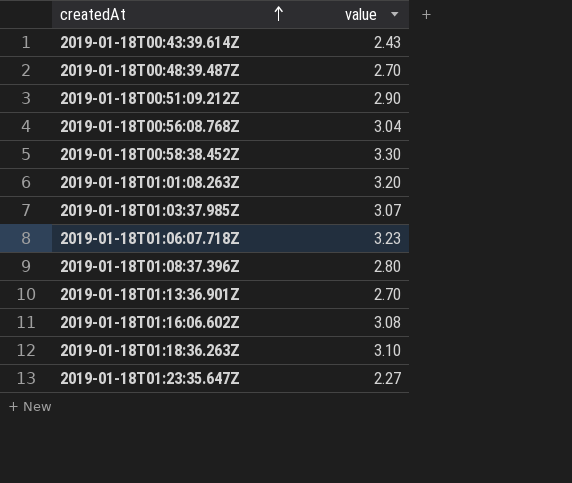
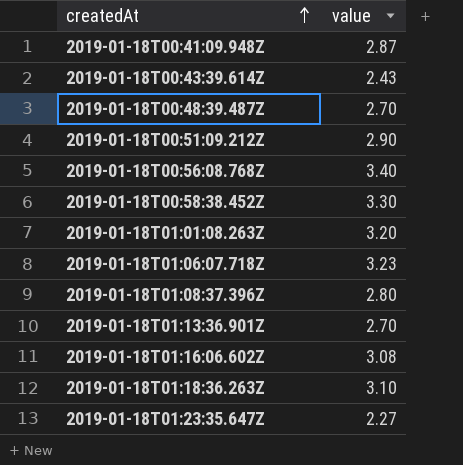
row 2019-01-18T01:03:37.985Z: 3.07 -> none
row 2019-01-18T00:41:09.948Z: none -> 2.87
2019-01-18T00:56:08.768Z | value: 3.04 -> 3.40

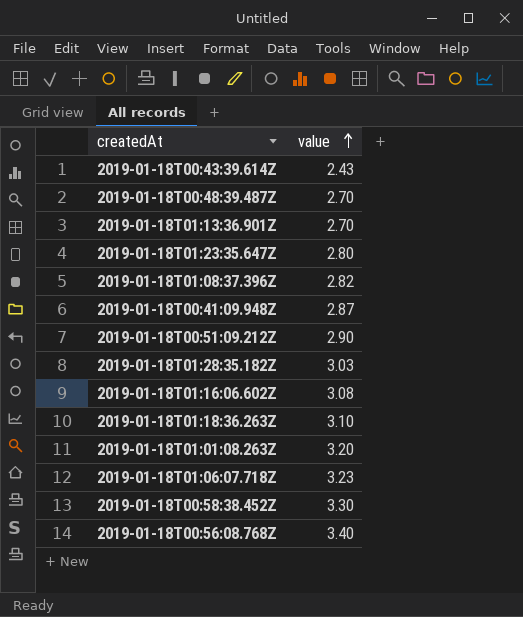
row order: createdAt ascending -> value ascending
2019-01-18T01:23:35.647Z | value: 2.27 -> 2.80
2019-01-18T01:08:37.396Z | value: 2.80 -> 2.82
row 2019-01-18T01:28:35.182Z: none -> 3.03

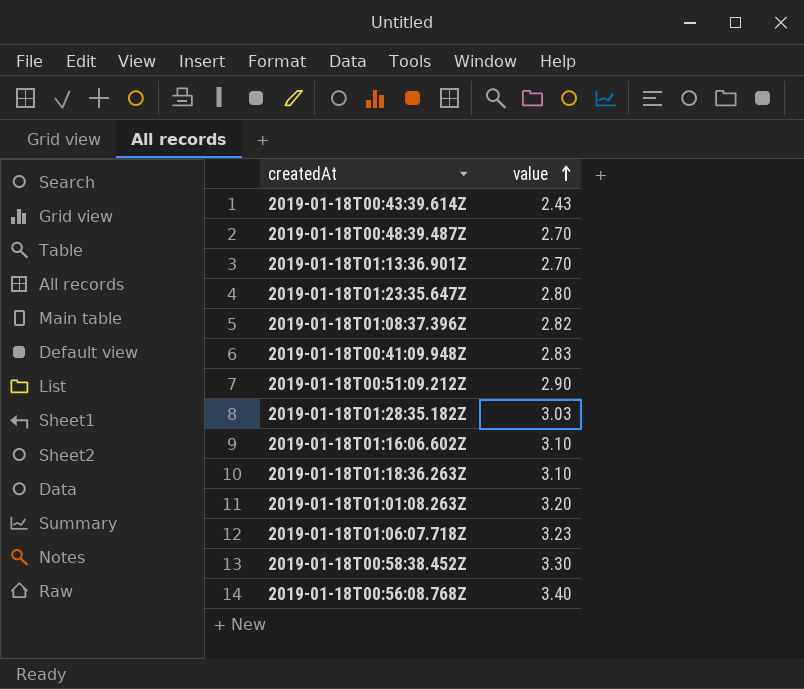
2019-01-18T00:41:09.948Z | value: 2.87 -> 2.83
2019-01-18T01:16:06.602Z | value: 3.08 -> 3.10

